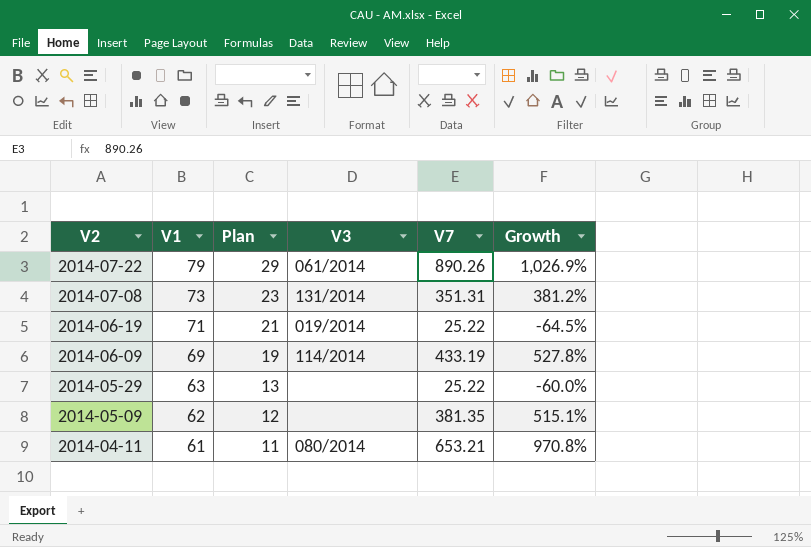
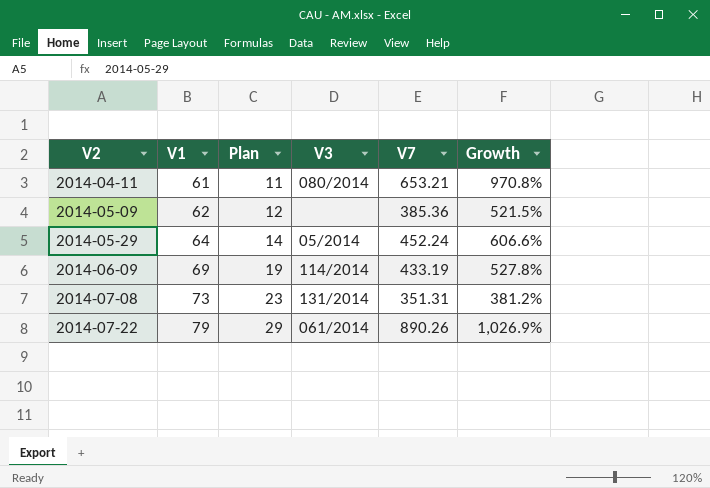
row order: V2 descending -> V2 ascending
row 2014-06-19: 71 | 21 | 019/2014 | 25.22 | -64.5% -> none
2014-05-09 | V7: 381.35 -> 385.36
2014-05-09 | Growth: 515.1% -> 521.5%
2014-05-29 | V1: 63 -> 64
2014-05-29 | Plan: 13 -> 14
2014-05-29 | V3: none -> 05/2014
2014-05-29 | V7: 25.22 -> 452.24
2014-05-29 | Growth: -60.0% -> 606.6%

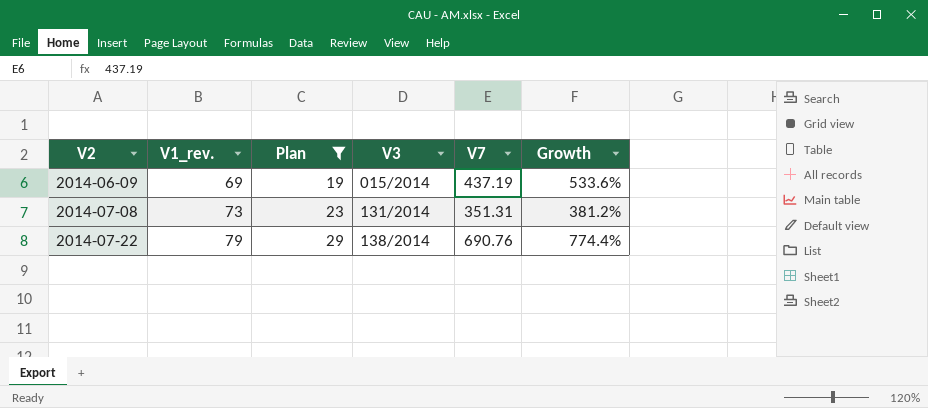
filter: none -> Plan >= 19
column name: V1 -> V1_rev.
2014-06-09 | V3: 114/2014 -> 015/2014
2014-06-09 | V7: 433.19 -> 437.19
2014-06-09 | Growth: 527.8% -> 533.6%
2014-07-22 | V3: 061/2014 -> 138/2014
2014-07-22 | V7: 890.26 -> 690.76
2014-07-22 | Growth: 1,026.9% -> 774.4%

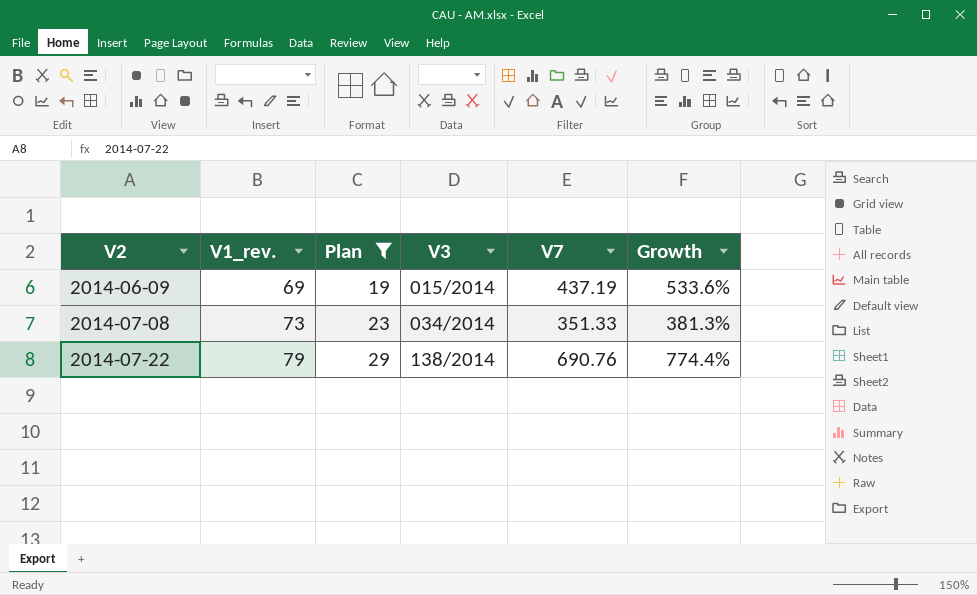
2014-07-08 | V3: 131/2014 -> 034/2014
2014-07-08 | V7: 351.31 -> 351.33
2014-07-08 | Growth: 381.2% -> 381.3%

